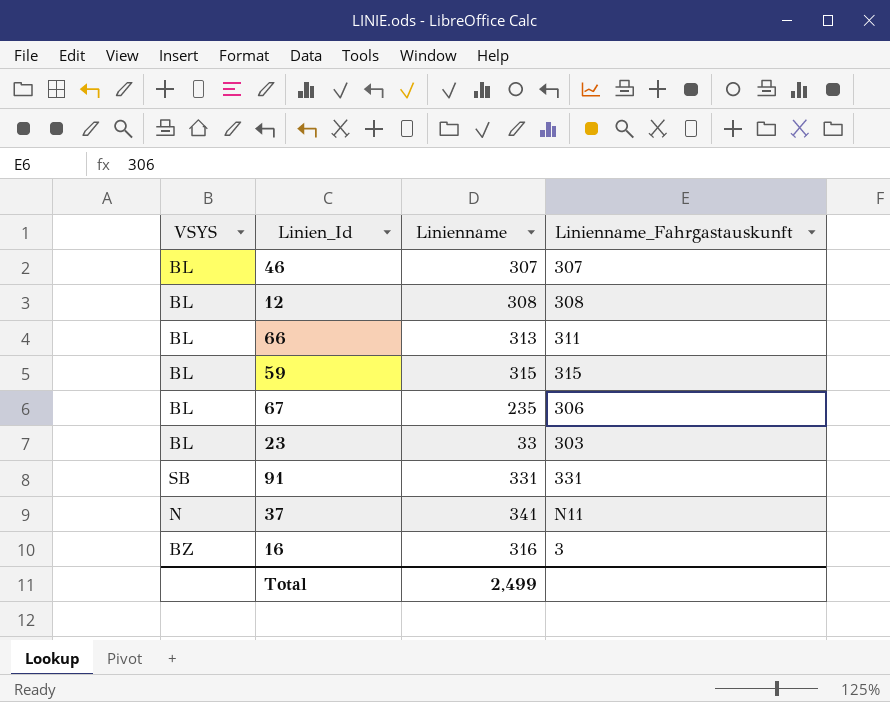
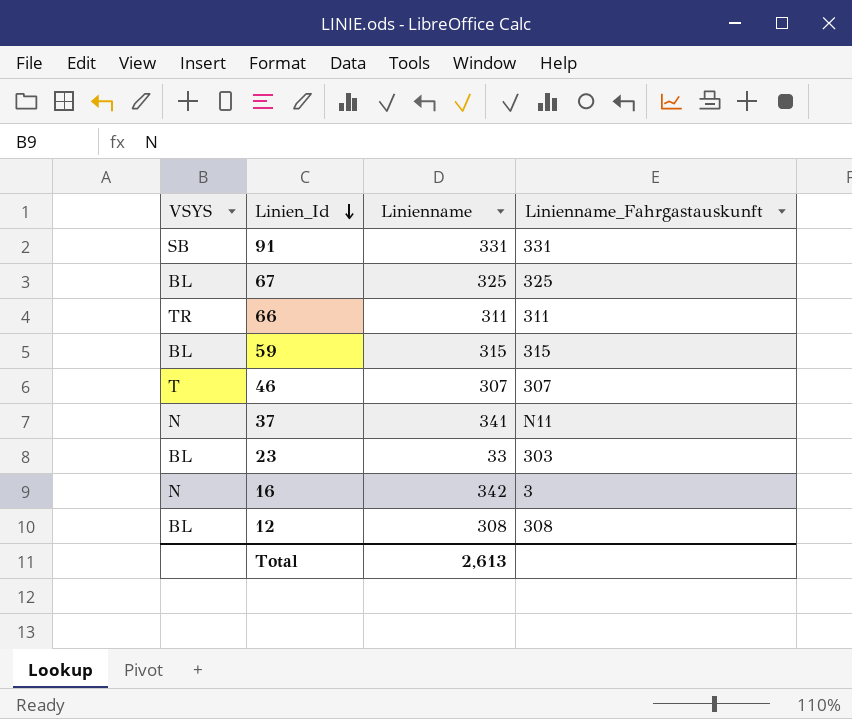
row order: none -> Linien_Id descending
67 | Linienname: 235 -> 325
67 | Linienname_Fahrgastauskunft: 306 -> 325
66 | VSYS: BL -> TR
66 | Linienname: 313 -> 311
46 | VSYS: BL -> T
16 | VSYS: BZ -> N
16 | Linienname: 316 -> 342
Total | Linienname: 2,499 -> 2,613

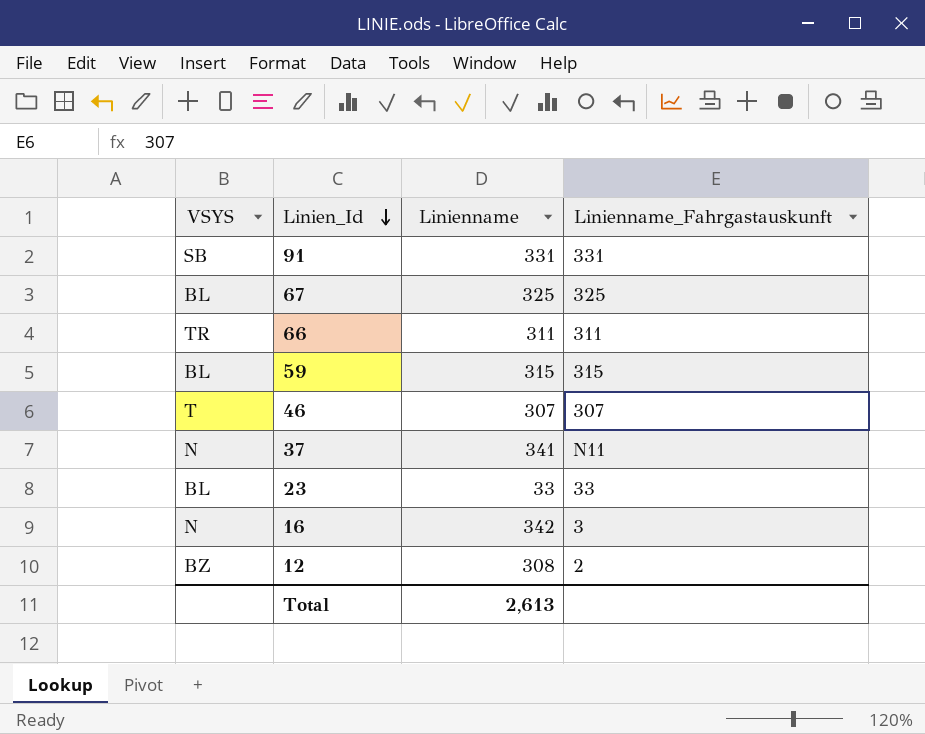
23 | Linienname_Fahrgastauskunft: 303 -> 33
12 | VSYS: BL -> BZ
12 | Linienname_Fahrgastauskunft: 308 -> 2

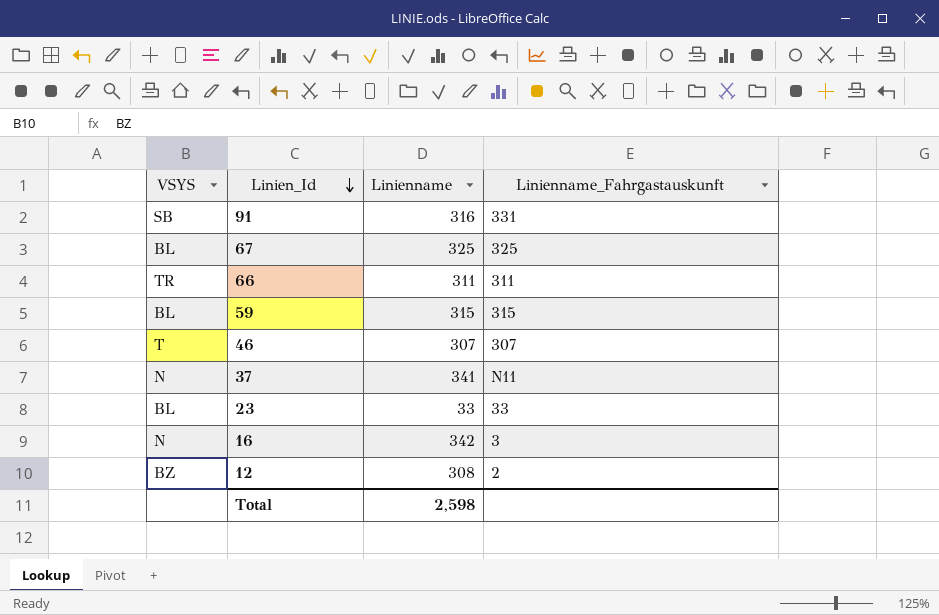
91 | Linienname: 331 -> 316
Total | Linienname: 2,613 -> 2,598

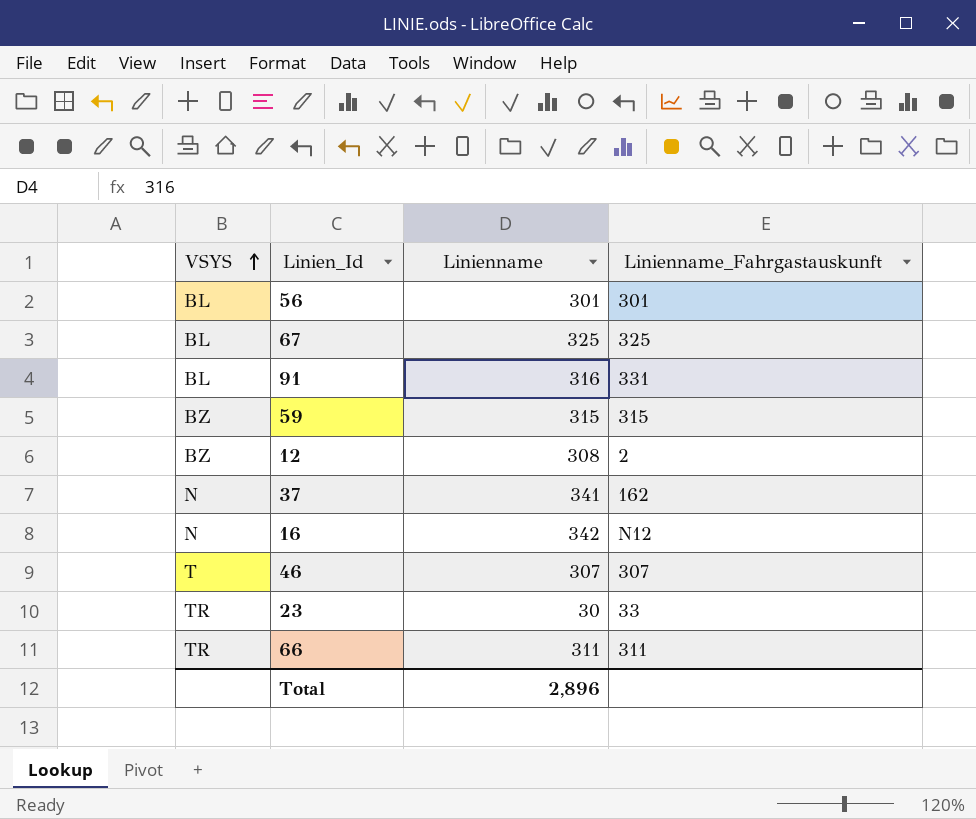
row order: Linien_Id descending -> VSYS ascending
row 56: none -> BL | 301 | 301
91 | VSYS: SB -> BL
59 | VSYS: BL -> BZ
37 | Linienname_Fahrgastauskunft: N11 -> 162
16 | Linienname_Fahrgastauskunft: 3 -> N12
23 | VSYS: BL -> TR
23 | Linienname: 33 -> 30
Total | Linienname: 2,598 -> 2,896

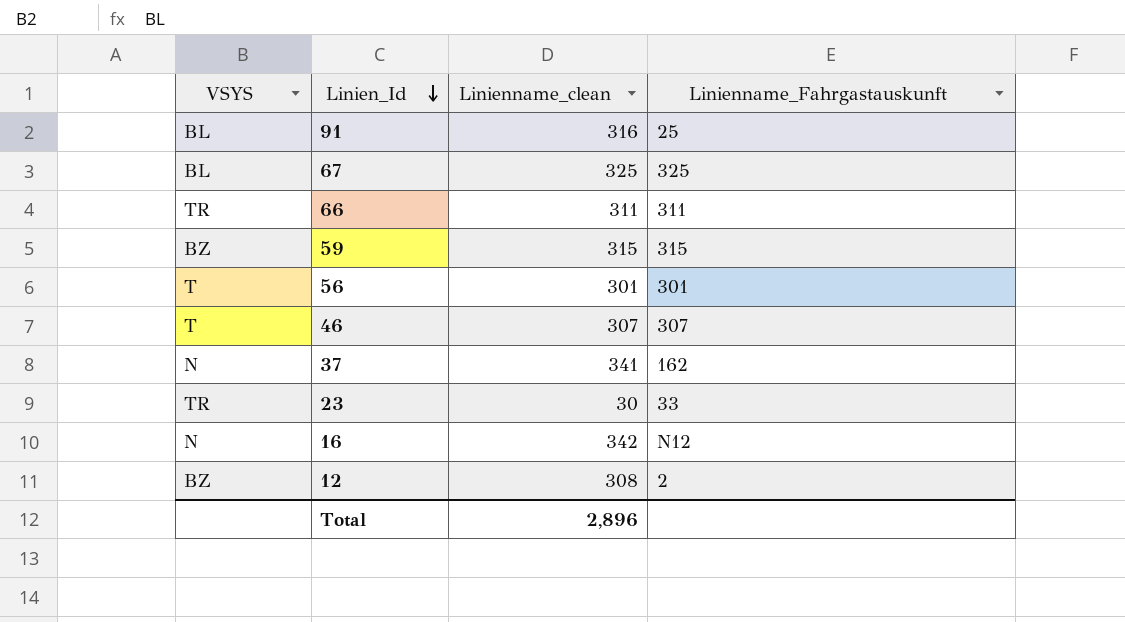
row order: VSYS ascending -> Linien_Id descending
column name: Linienname -> Linienname_clean
91 | Linienname_Fahrgastauskunft: 331 -> 25
56 | VSYS: BL -> T

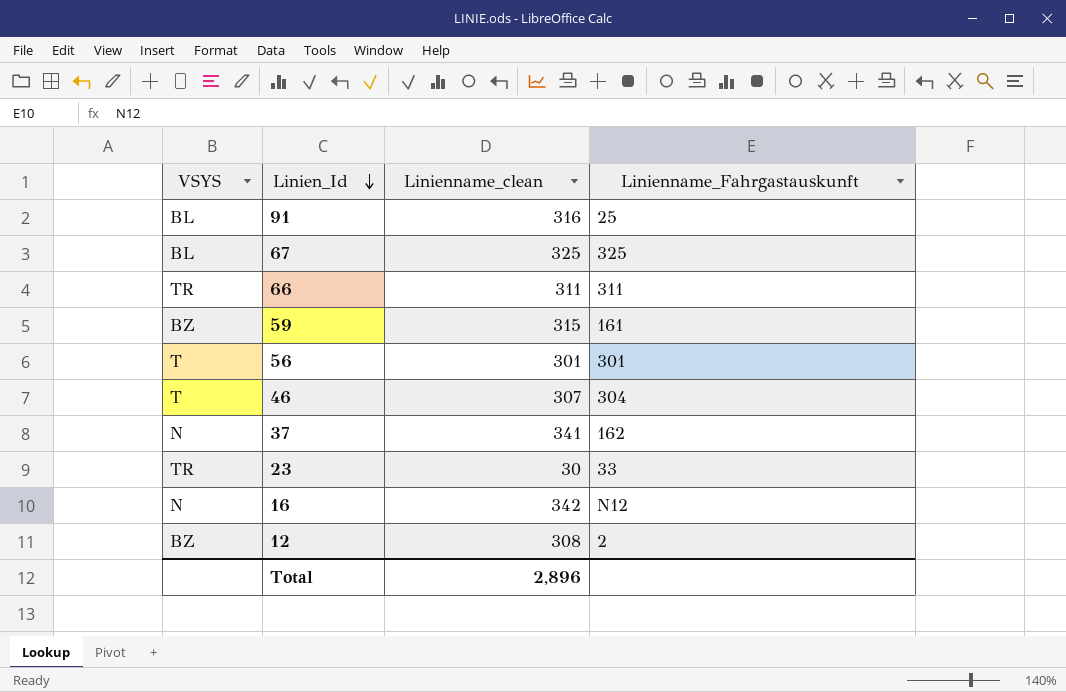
59 | Linienname_Fahrgastauskunft: 315 -> 161
46 | Linienname_Fahrgastauskunft: 307 -> 304

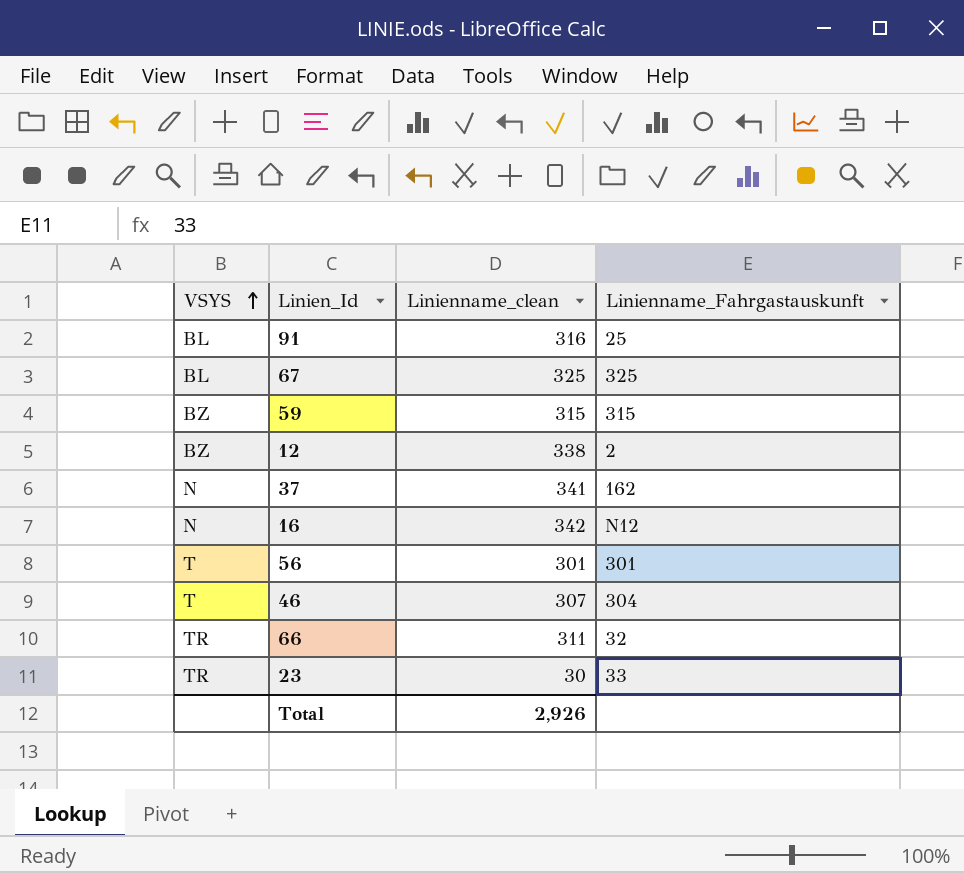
row order: Linien_Id descending -> VSYS ascending
59 | Linienname_Fahrgastauskunft: 161 -> 315
12 | Linienname_clean: 308 -> 338
66 | Linienname_Fahrgastauskunft: 311 -> 32
Total | Linienname_clean: 2,896 -> 2,926

